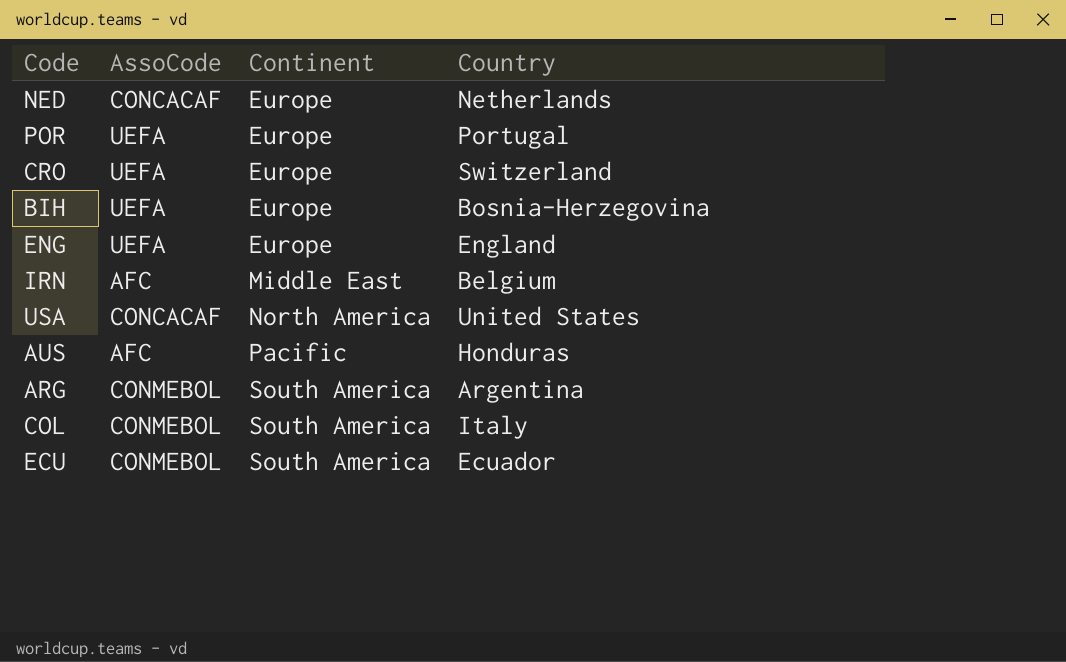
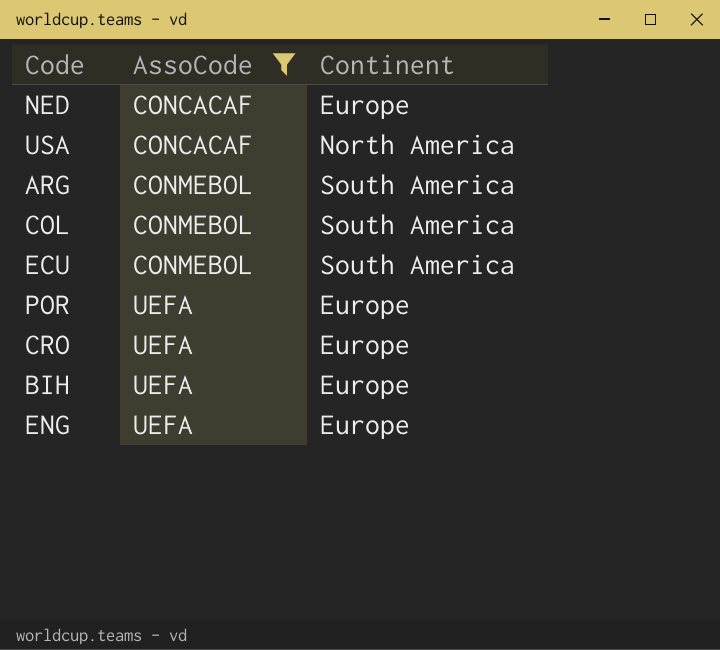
filter: none -> AssoCode != AFC
row order: Continent ascending -> AssoCode ascending
column Country | position: 4 -> none

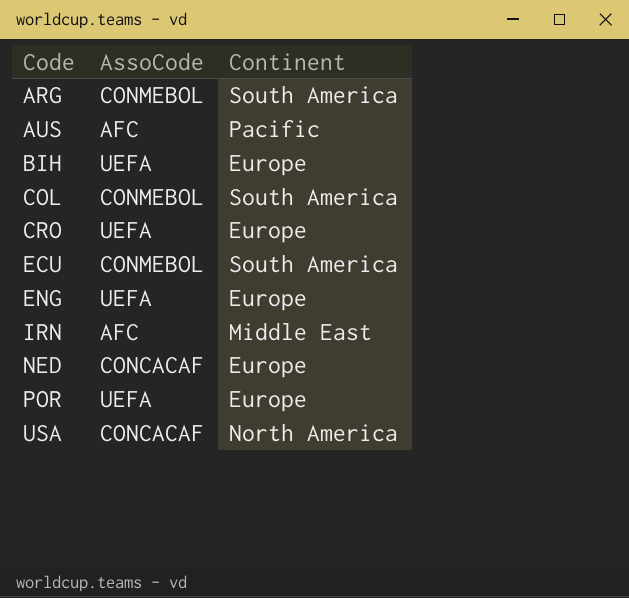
filter: AssoCode != AFC -> none
row order: AssoCode ascending -> Code ascending

